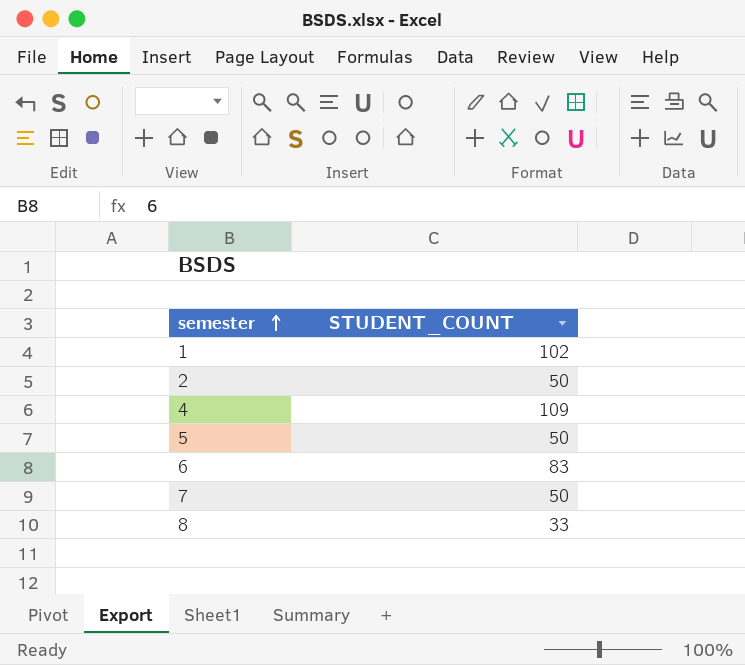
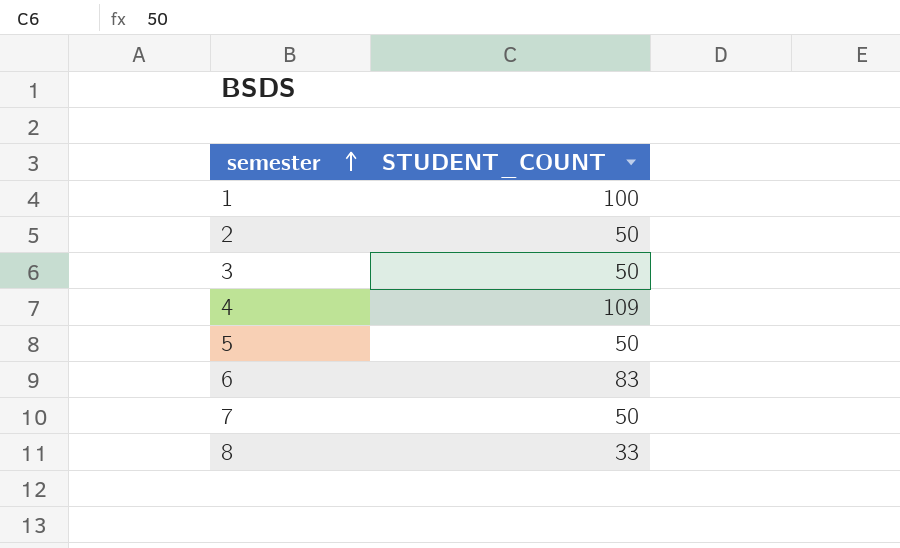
1 | STUDENT_COUNT: 102 -> 100
row 3: none -> 50

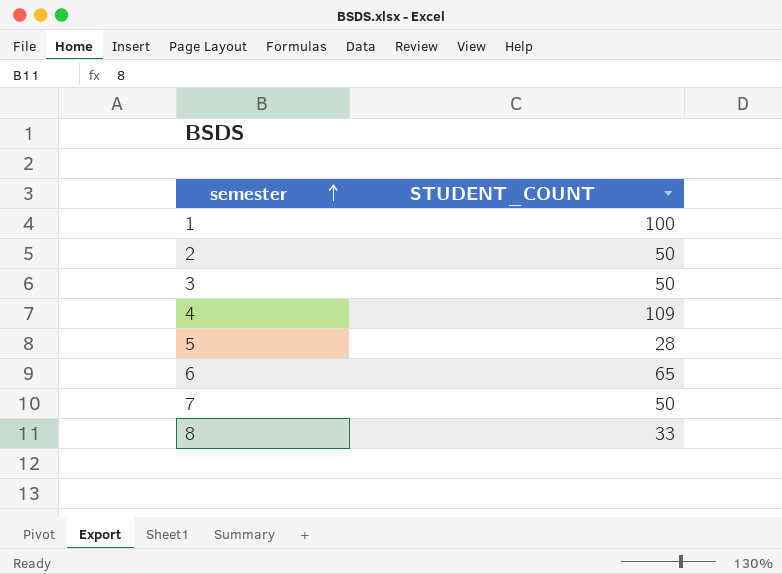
5 | STUDENT_COUNT: 50 -> 28
6 | STUDENT_COUNT: 83 -> 65

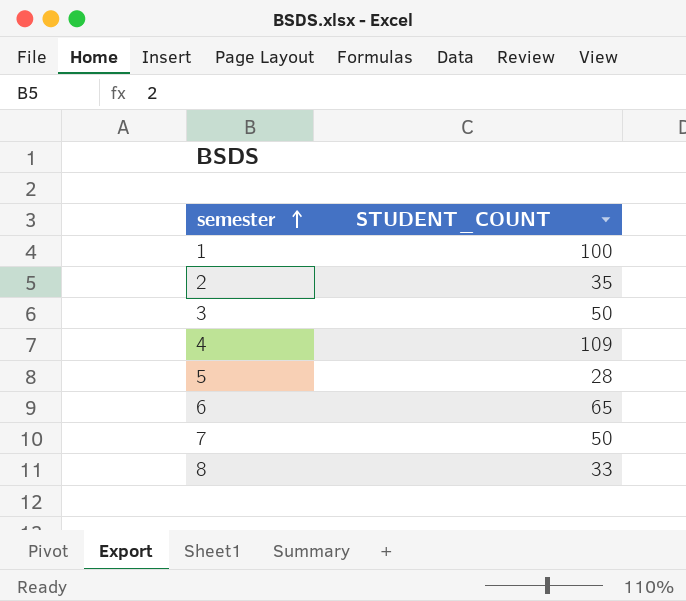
2 | STUDENT_COUNT: 50 -> 35

